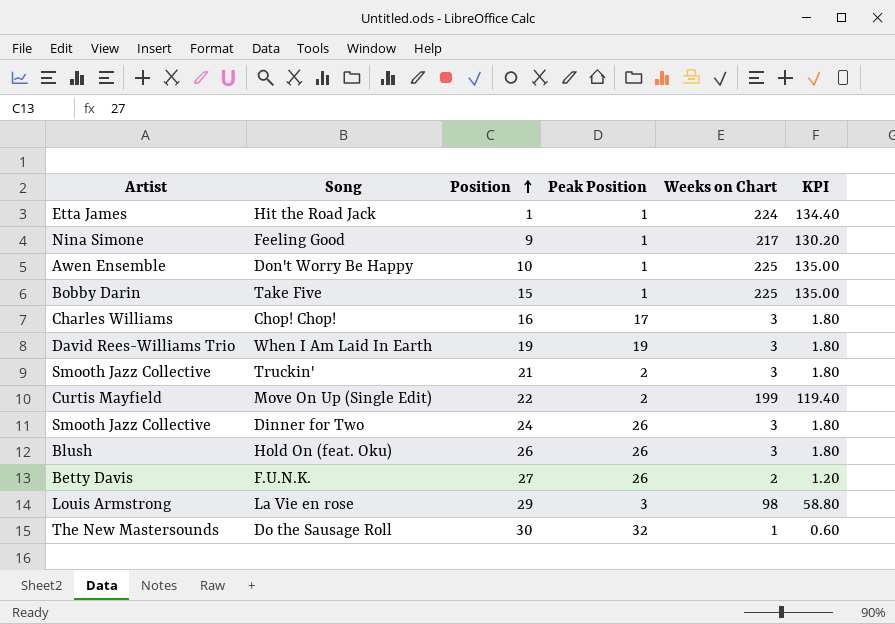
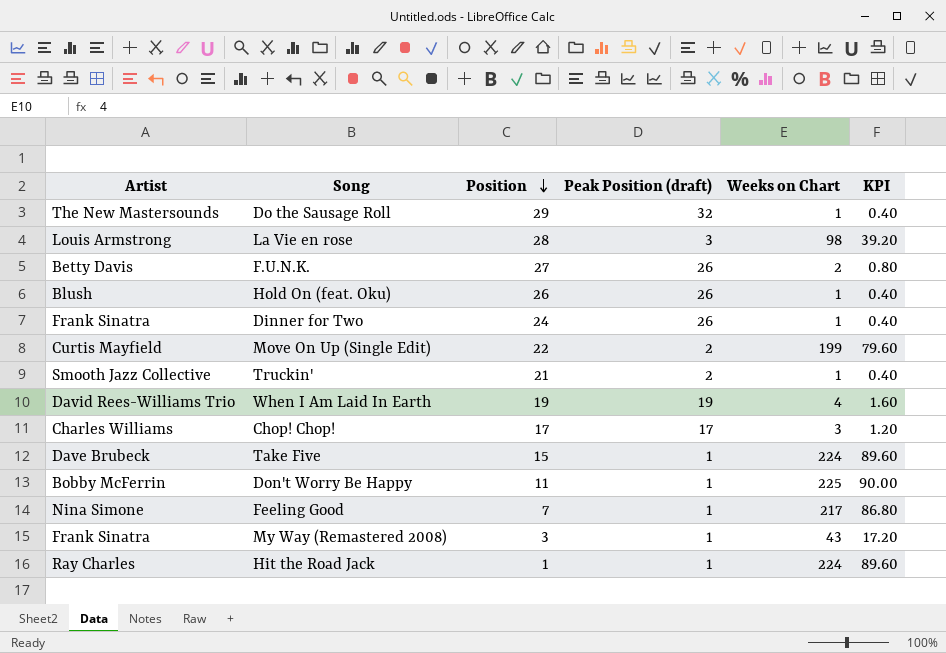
row order: Position ascending -> Position descending
column name: Peak Position -> Peak Position (draft)
column KPI | formula: [Weeks on Chart] * 0.6 -> [Weeks on Chart] * 0.4
Do the Sausage Roll | Position: 30 -> 29
La Vie en rose | Position: 29 -> 28
Hold On (feat. Oku) | Weeks on Chart: 3 -> 1
Dinner for Two | Artist: Smooth Jazz Collective -> Frank Sinatra
Dinner for Two | Weeks on Chart: 3 -> 1
Truckin' | Weeks on Chart: 3 -> 1
When I Am Laid In Earth | Weeks on Chart: 3 -> 4
Chop! Chop! | Position: 16 -> 17
Take Five | Artist: Bobby Darin -> Dave Brubeck
Take Five | Weeks on Chart: 225 -> 224
Don't Worry Be Happy | Artist: Awen Ensemble -> Bobby McFerrin
Don't Worry Be Happy | Position: 10 -> 11
Feeling Good | Position: 9 -> 7
row My Way (Remastered 2008): none -> Frank Sinatra | 3 | 1 | 43 | 17.20
Hit the Road Jack | Artist: Etta James -> Ray Charles

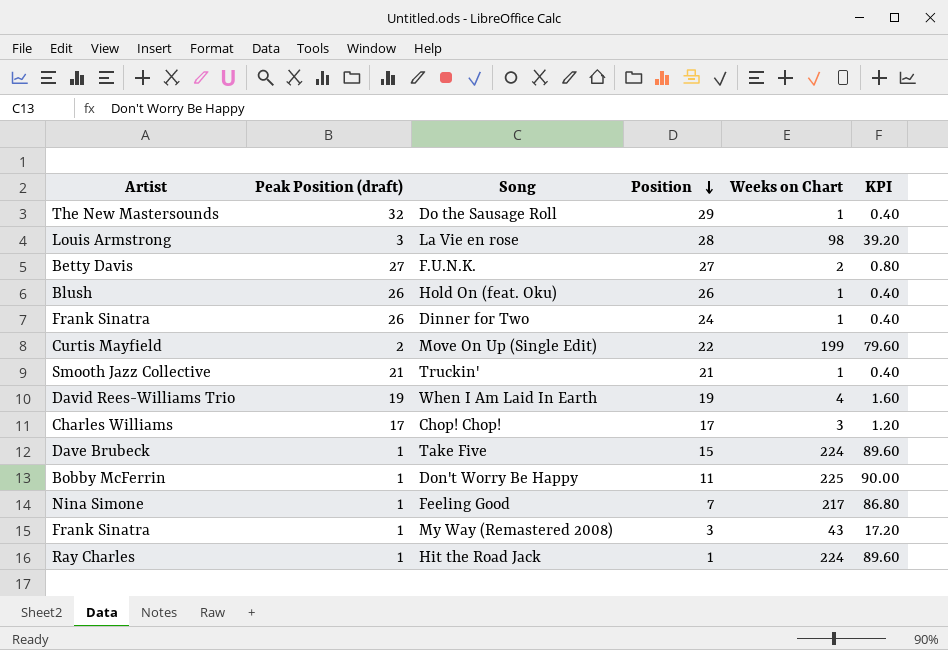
column Peak Position (draft) | position: 4 -> 2
F.U.N.K. | Peak Position (draft): 26 -> 27
Truckin' | Peak Position (draft): 2 -> 21

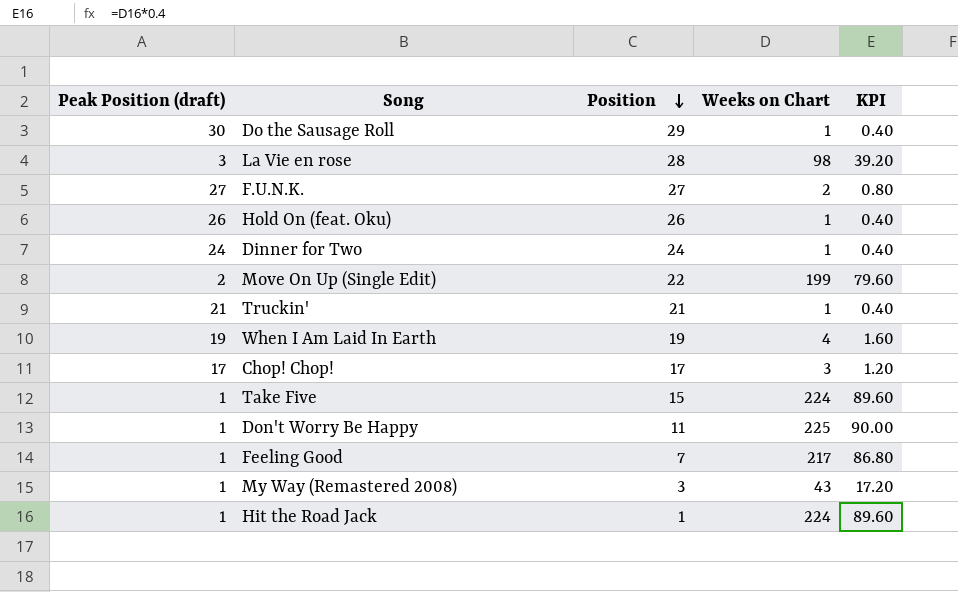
column Artist | position: 1 -> none
Do the Sausage Roll | Peak Position (draft): 32 -> 30
Dinner for Two | Peak Position (draft): 26 -> 24

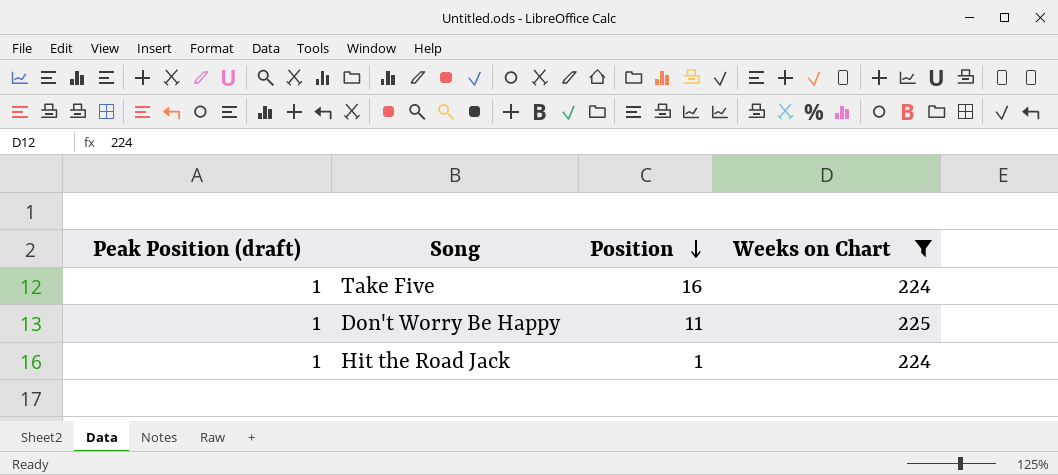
filter: none -> Weeks on Chart >= 224
column KPI | formula: [Weeks on Chart] * 0.4 -> none
Take Five | Position: 15 -> 16

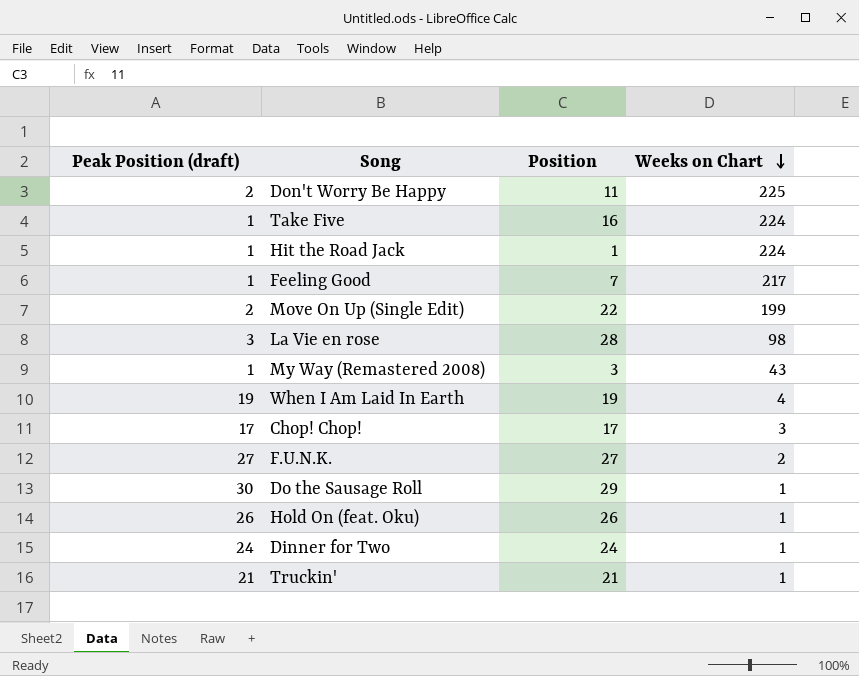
filter: Weeks on Chart >= 224 -> none
row order: Position descending -> Weeks on Chart descending
Don't Worry Be Happy | Peak Position (draft): 1 -> 2

